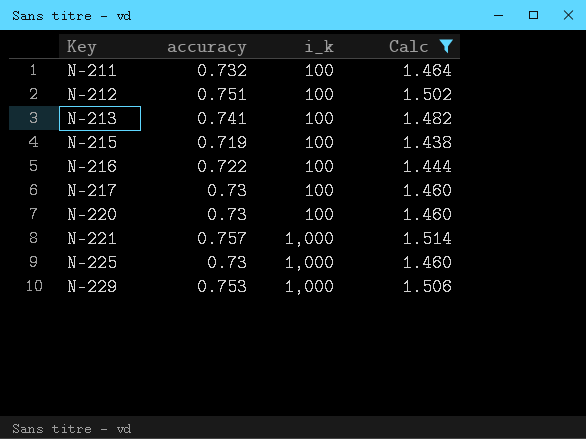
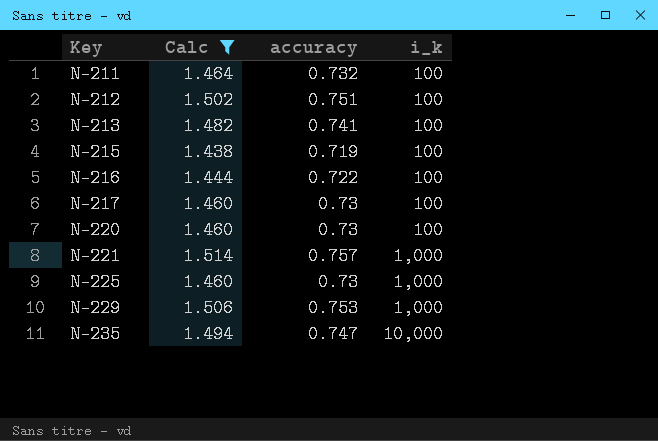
column Calc | position: 4 -> 2
row N-235: none -> 1.494 | 0.747 | 10,000

